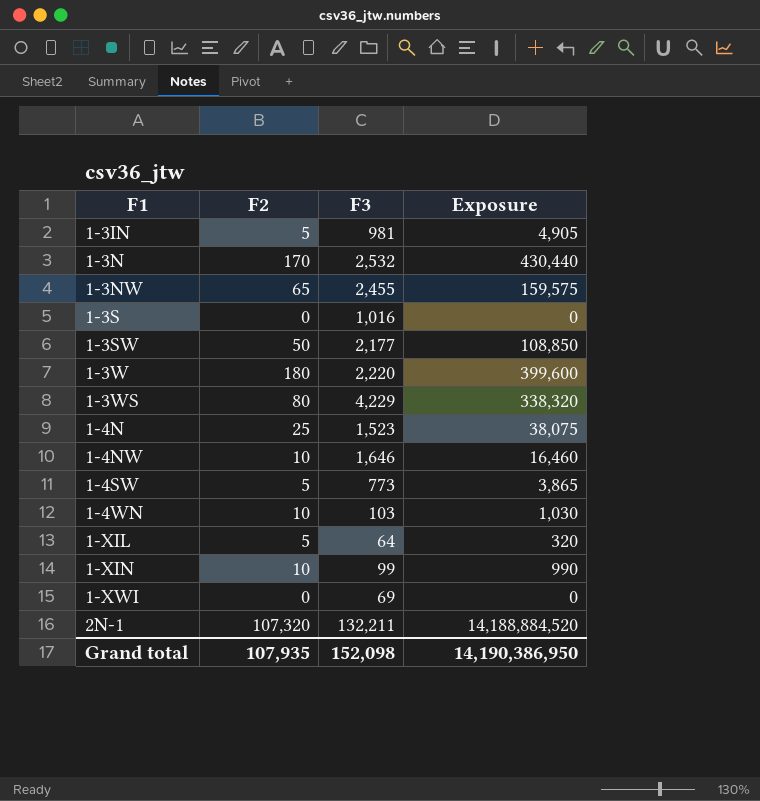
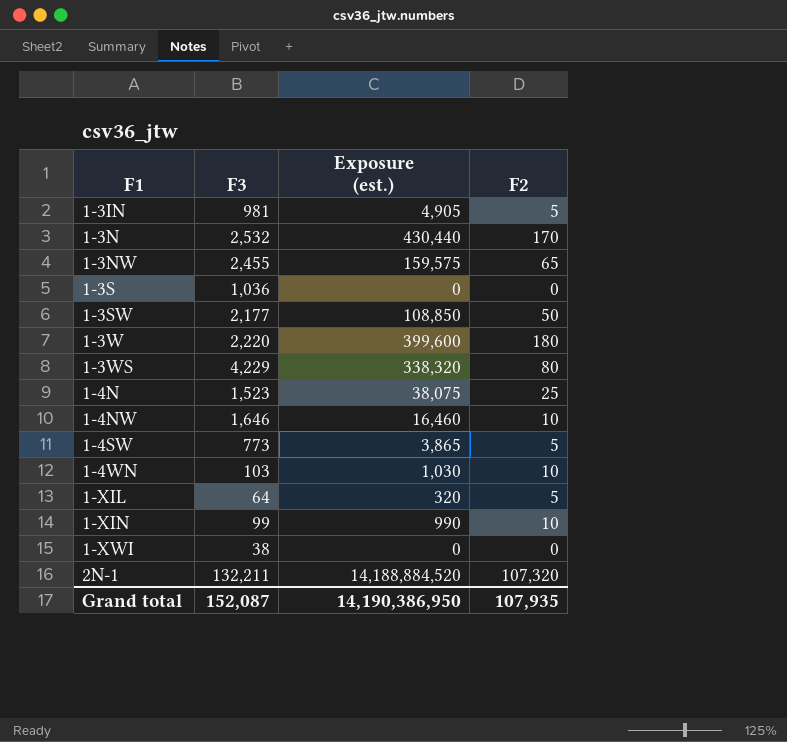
column name: Exposure -> Exposure (est.)
column F2 | position: 2 -> 4
1-3S | F3: 1,016 -> 1,036
1-XWI | F3: 69 -> 38
Grand total | F3: 152,098 -> 152,087

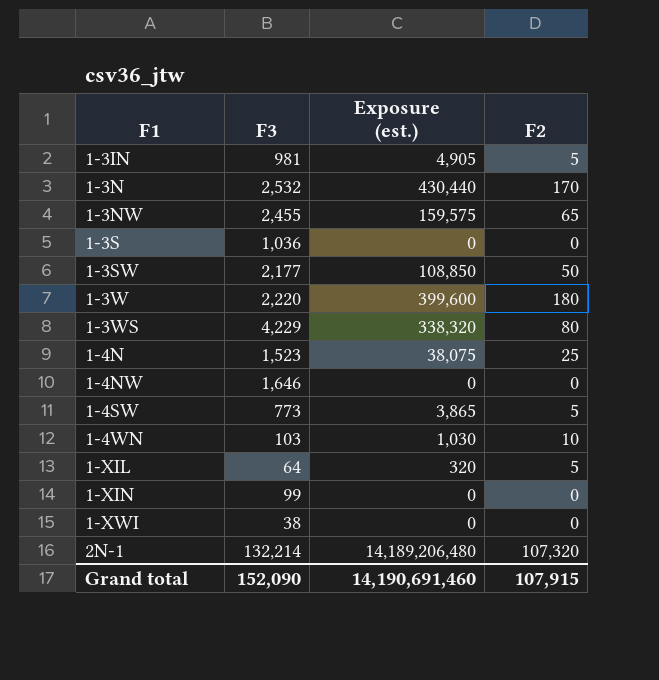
1-4NW | Exposure (est.): 16,460 -> 0
1-4NW | F2: 10 -> 0
1-XIN | Exposure (est.): 990 -> 0
1-XIN | F2: 10 -> 0
2N-1 | F3: 132,211 -> 132,214
2N-1 | Exposure (est.): 14,188,884,520 -> 14,189,206,480
Grand total | F3: 152,087 -> 152,090
Grand total | Exposure (est.): 14,190,386,950 -> 14,190,691,460
Grand total | F2: 107,935 -> 107,915

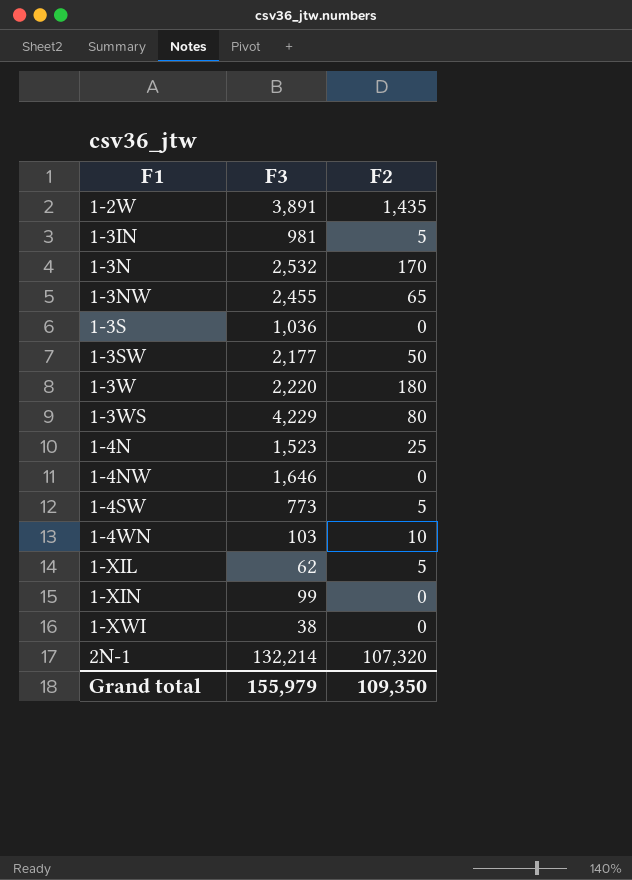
column Exposure (est.) | formula: [F3] * [F2] -> none
row 1-2W: none -> 3,891 | 1,435
1-XIL | F3: 64 -> 62
Grand total | F3: 152,090 -> 155,979
Grand total | F2: 107,915 -> 109,350

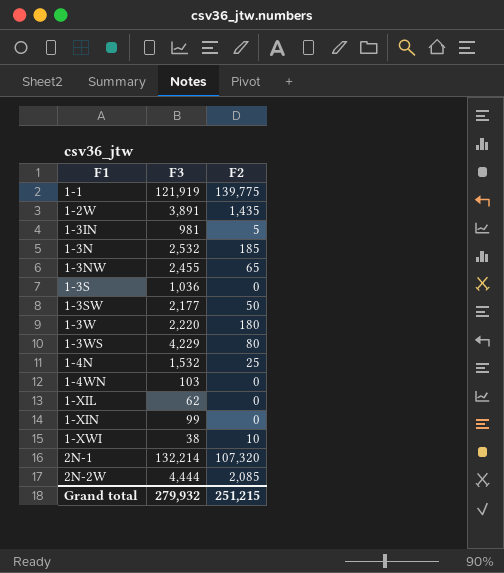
row 1-4NW: 1,646 | 0 -> none
row 1-4SW: 773 | 5 -> none
row 1-1: none -> 121,919 | 139,775
1-3N | F2: 170 -> 185
1-4N | F3: 1,523 -> 1,532
1-4WN | F2: 10 -> 0
1-XIL | F2: 5 -> 0
1-XWI | F2: 0 -> 10
row 2N-2W: none -> 4,444 | 2,085
Grand total | F3: 155,979 -> 279,932
Grand total | F2: 109,350 -> 251,215

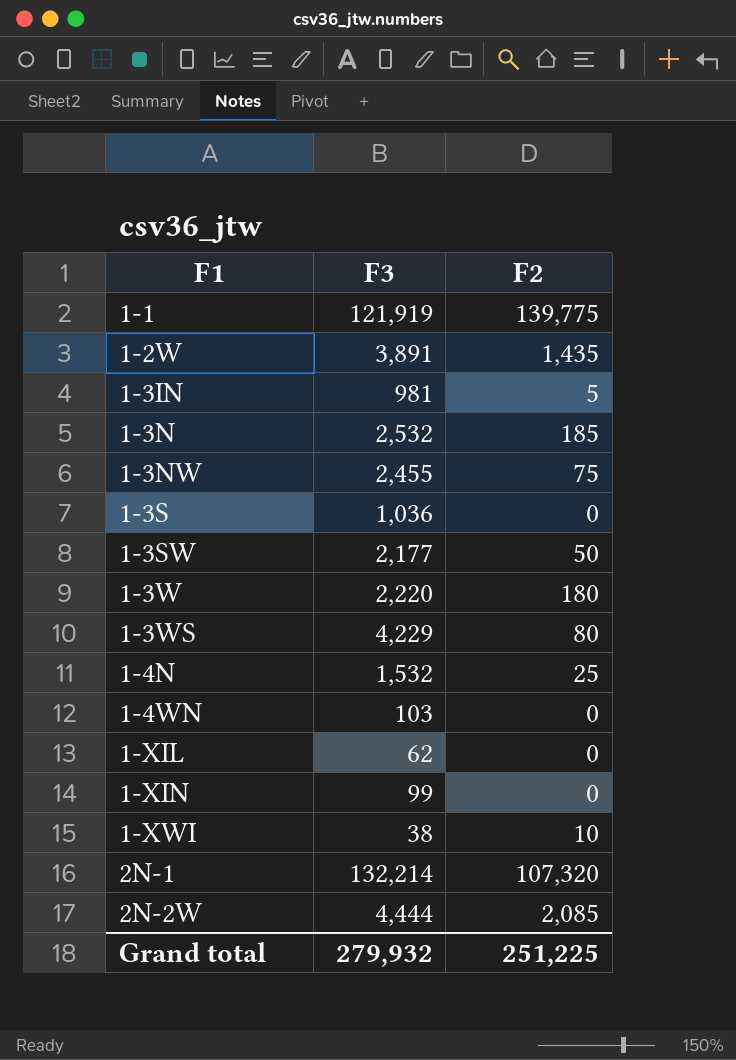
1-3NW | F2: 65 -> 75
Grand total | F2: 251,215 -> 251,225

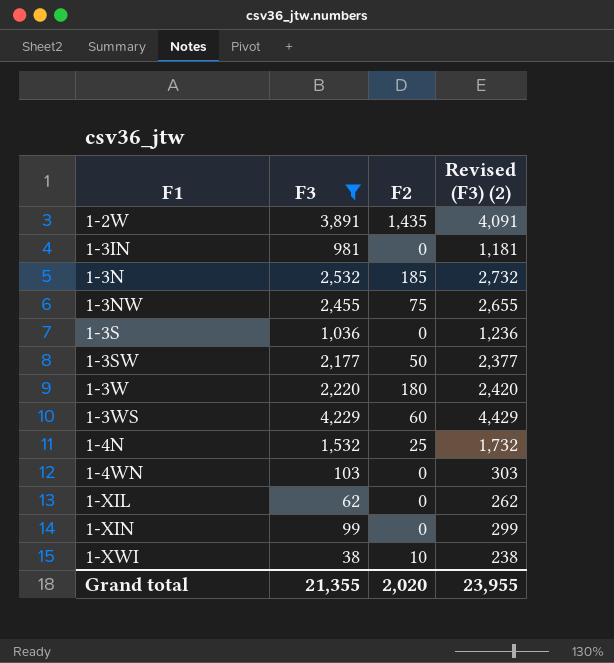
filter: none -> F3 <= 4,229
column Revised (F3) (2) | formula: none -> [F3] + 200
1-3IN | F2: 5 -> 0
1-3WS | F2: 80 -> 60
Grand total | F3: 279,932 -> 21,355
Grand total | F2: 251,225 -> 2,020

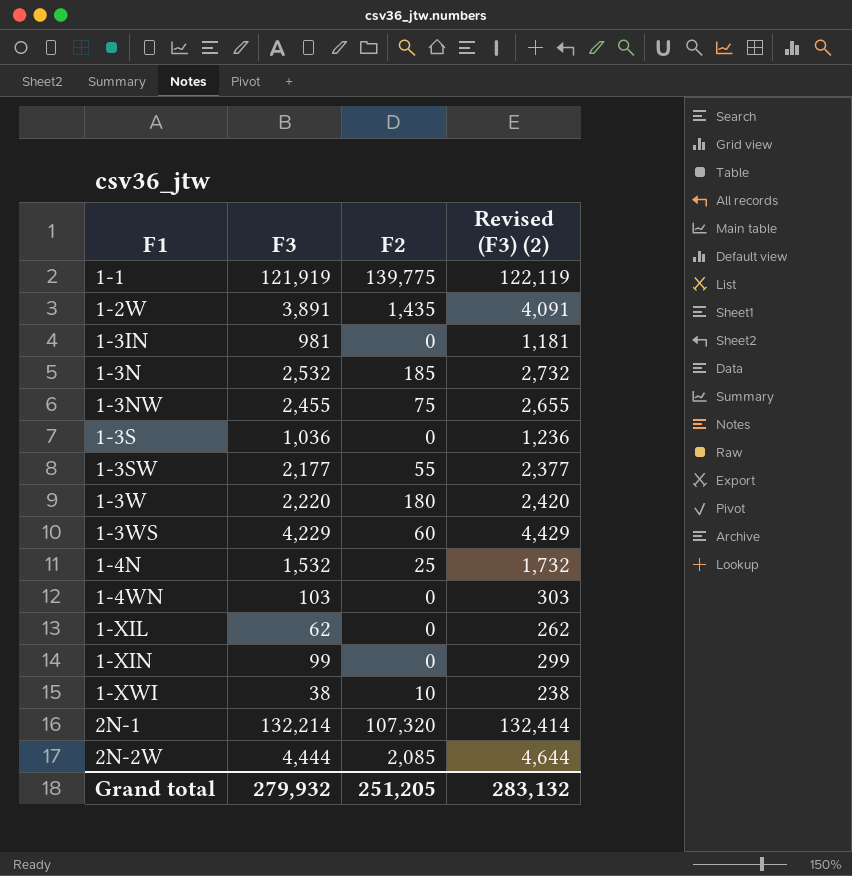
filter: F3 <= 4,229 -> none
1-3SW | F2: 50 -> 55
Grand total | F3: 21,355 -> 279,932
Grand total | F2: 2,020 -> 251,205
Grand total | Revised (F3) (2): 23,955 -> 283,132

